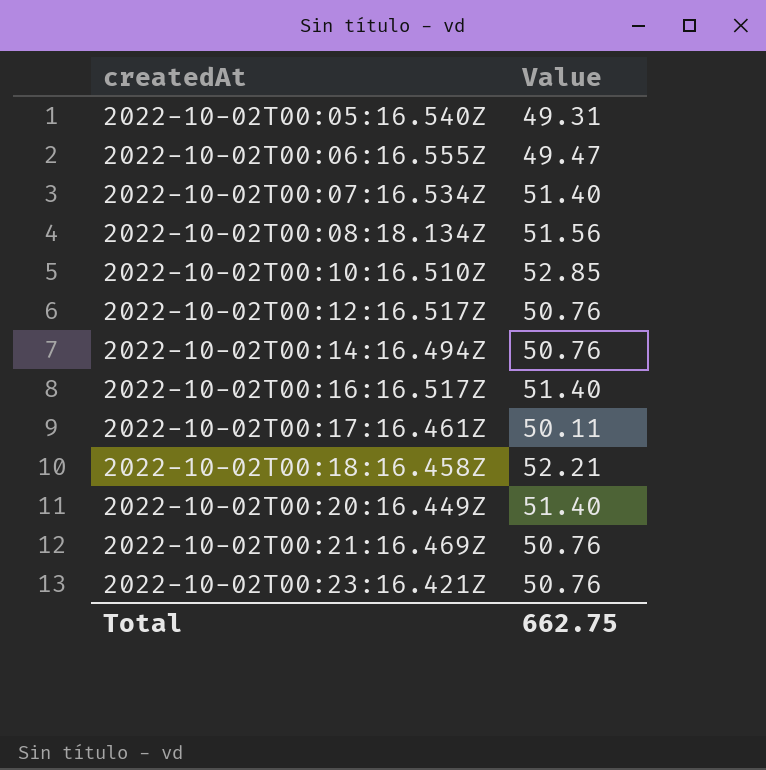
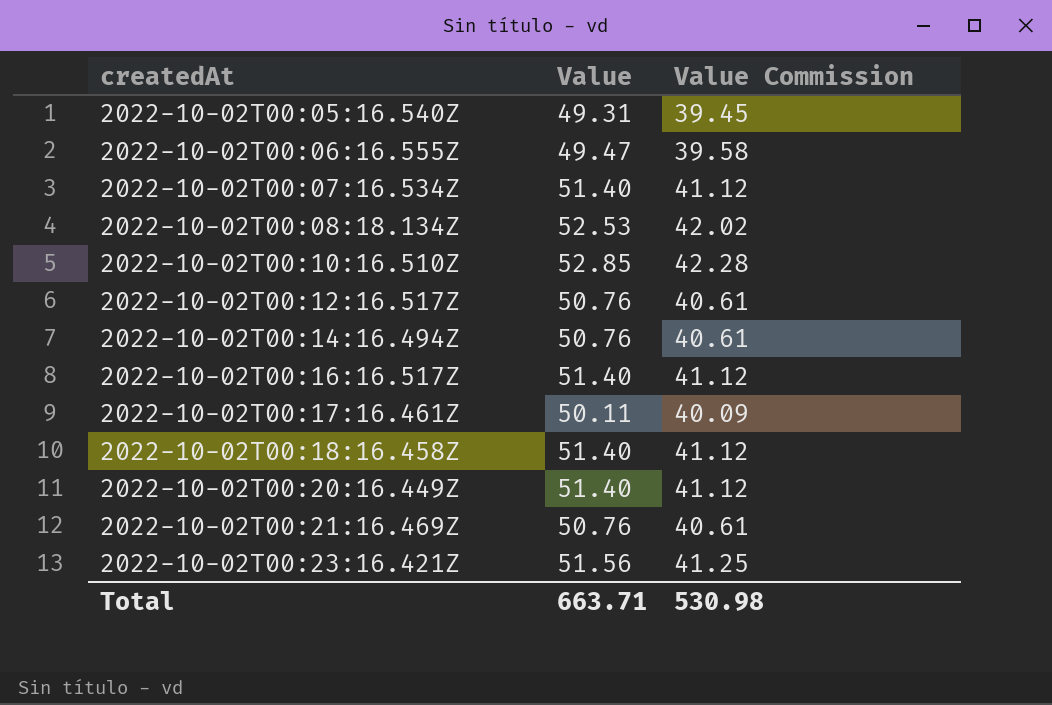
column Value Commission | formula: none -> [Value] * 0.8
2022-10-02T00:08:18.134Z | Value: 51.56 -> 52.53
2022-10-02T00:18:16.458Z | Value: 52.21 -> 51.40
2022-10-02T00:23:16.421Z | Value: 50.76 -> 51.56
Total | Value: 662.75 -> 663.71

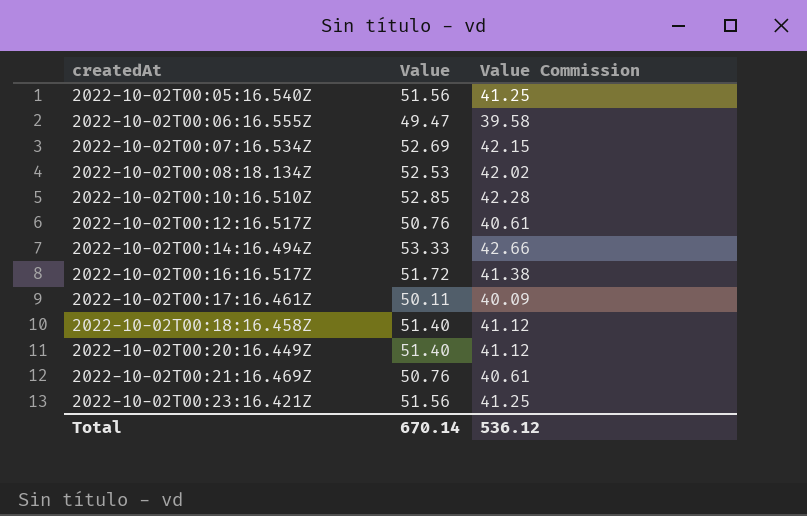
2022-10-02T00:05:16.540Z | Value: 49.31 -> 51.56
2022-10-02T00:05:16.540Z | Value Commission: 39.45 -> 41.25
2022-10-02T00:07:16.534Z | Value: 51.40 -> 52.69
2022-10-02T00:07:16.534Z | Value Commission: 41.12 -> 42.15
2022-10-02T00:14:16.494Z | Value: 50.76 -> 53.33
2022-10-02T00:14:16.494Z | Value Commission: 40.61 -> 42.66
2022-10-02T00:16:16.517Z | Value: 51.40 -> 51.72
2022-10-02T00:16:16.517Z | Value Commission: 41.12 -> 41.38
Total | Value: 663.71 -> 670.14
Total | Value Commission: 530.98 -> 536.12

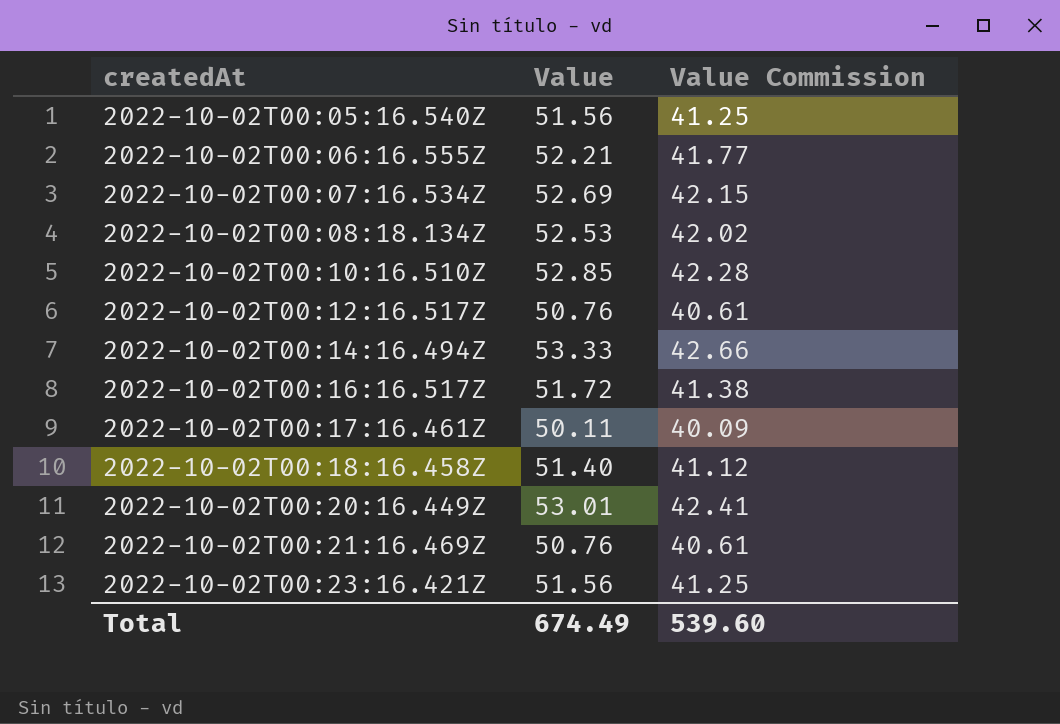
2022-10-02T00:06:16.555Z | Value: 49.47 -> 52.21
2022-10-02T00:06:16.555Z | Value Commission: 39.58 -> 41.77
2022-10-02T00:20:16.449Z | Value: 51.40 -> 53.01
2022-10-02T00:20:16.449Z | Value Commission: 41.12 -> 42.41
Total | Value: 670.14 -> 674.49
Total | Value Commission: 536.12 -> 539.60

